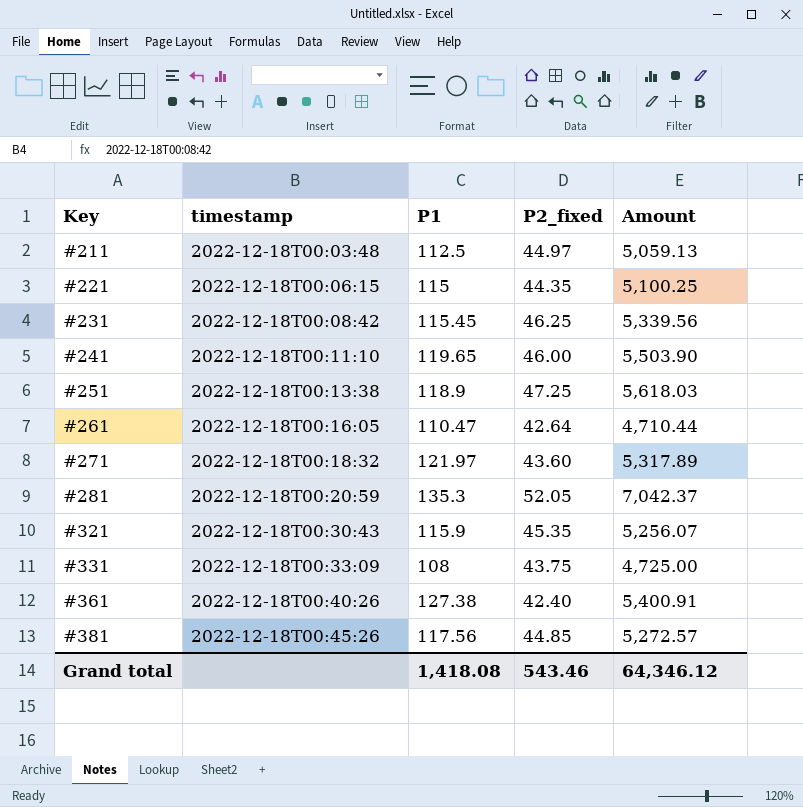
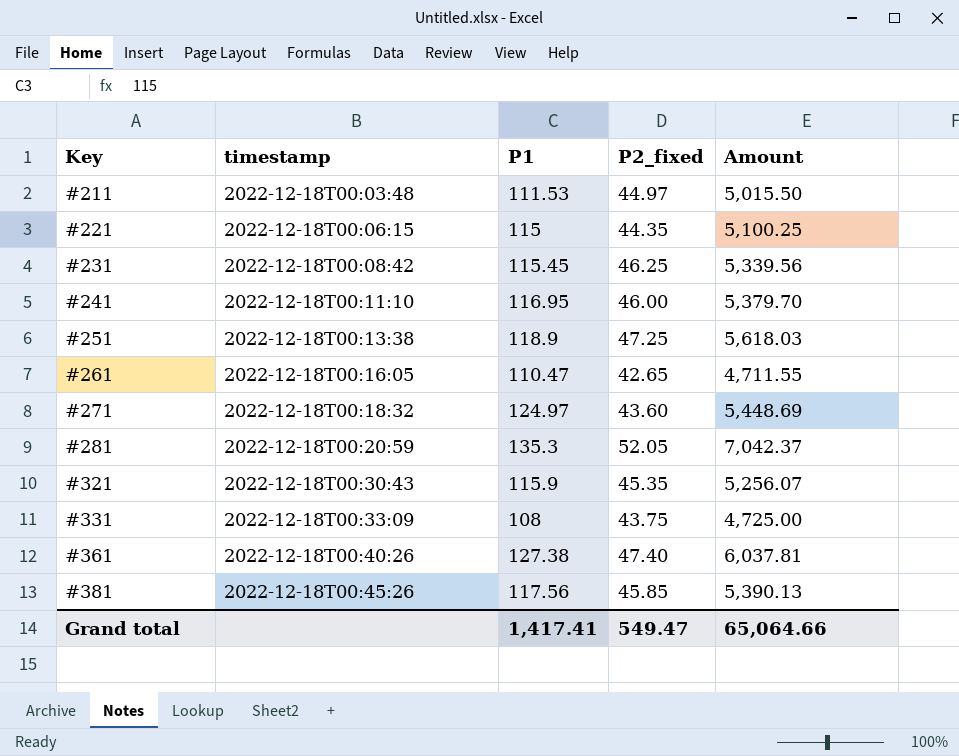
#211 | P1: 112.5 -> 111.53
#211 | Amount: 5,059.13 -> 5,015.50
#241 | P1: 119.65 -> 116.95
#241 | Amount: 5,503.90 -> 5,379.70
#261 | P2_fixed: 42.64 -> 42.65
#261 | Amount: 4,710.44 -> 4,711.55
#271 | P1: 121.97 -> 124.97
#271 | Amount: 5,317.89 -> 5,448.69
#361 | P2_fixed: 42.40 -> 47.40
#361 | Amount: 5,400.91 -> 6,037.81
#381 | P2_fixed: 44.85 -> 45.85
#381 | Amount: 5,272.57 -> 5,390.13
Grand total | P1: 1,418.08 -> 1,417.41
Grand total | P2_fixed: 543.46 -> 549.47
Grand total | Amount: 64,346.12 -> 65,064.66

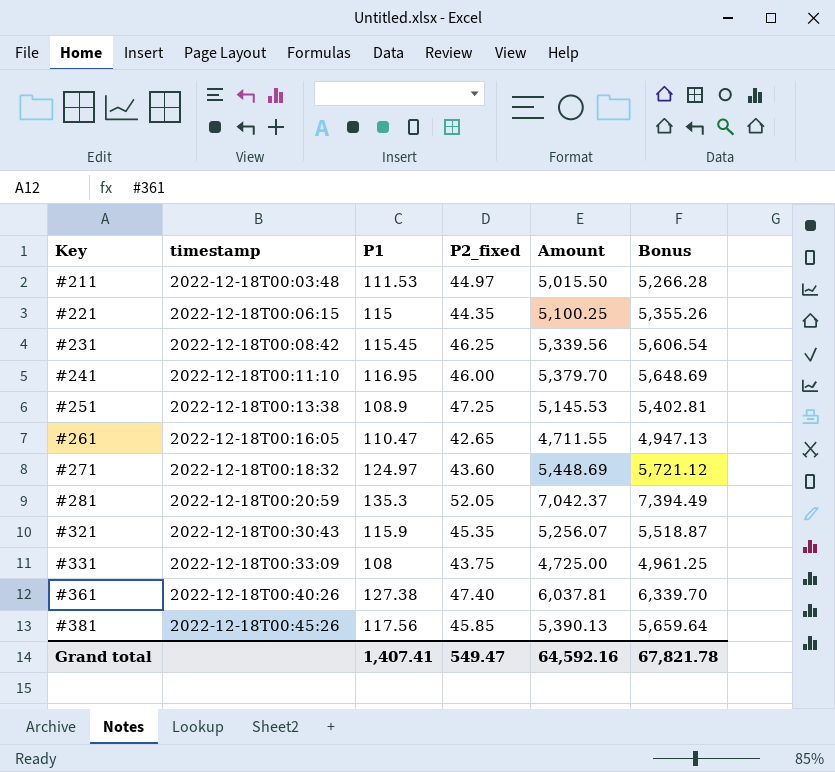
column Bonus | formula: none -> [Amount] * 1.05
#251 | P1: 118.9 -> 108.9
#251 | Amount: 5,618.03 -> 5,145.53
Grand total | P1: 1,417.41 -> 1,407.41
Grand total | Amount: 65,064.66 -> 64,592.16

